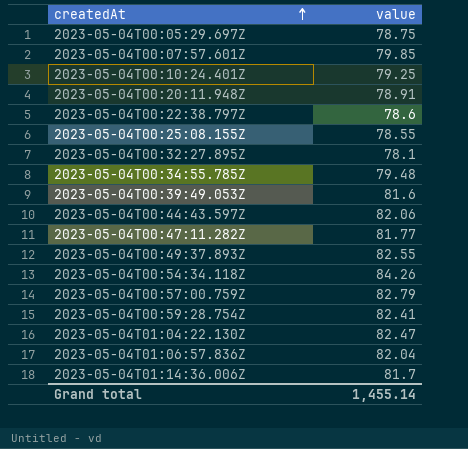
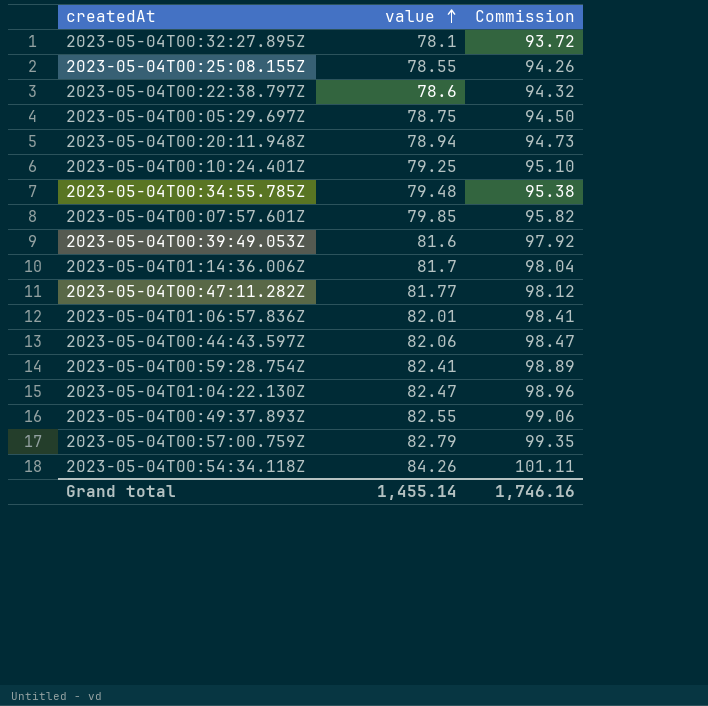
row order: createdAt ascending -> value ascending
column Commission | formula: none -> [value] * 1.2
2023-05-04T00:20:11.948Z | value: 78.91 -> 78.94
2023-05-04T01:06:57.836Z | value: 82.04 -> 82.01

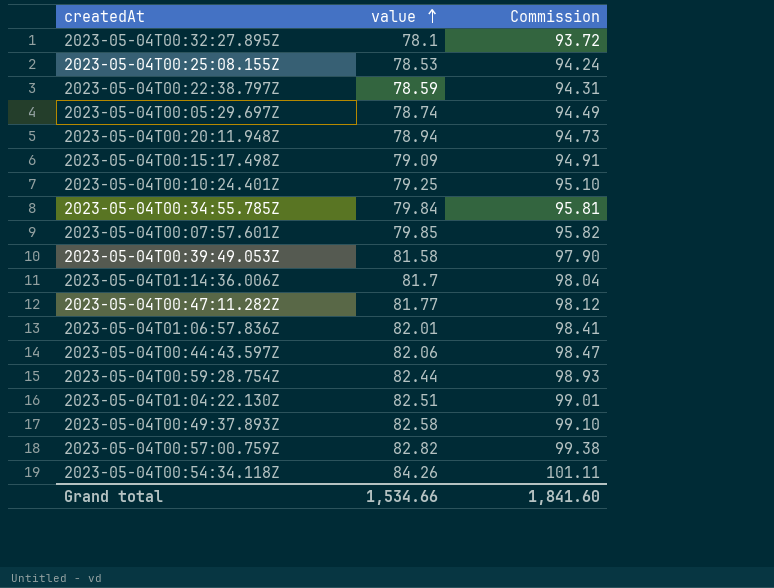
2023-05-04T00:25:08.155Z | value: 78.55 -> 78.53
2023-05-04T00:25:08.155Z | Commission: 94.26 -> 94.24
2023-05-04T00:22:38.797Z | value: 78.6 -> 78.59
2023-05-04T00:22:38.797Z | Commission: 94.32 -> 94.31
2023-05-04T00:05:29.697Z | value: 78.75 -> 78.74
2023-05-04T00:05:29.697Z | Commission: 94.50 -> 94.49
row 2023-05-04T00:15:17.498Z: none -> 79.09 | 94.91
2023-05-04T00:34:55.785Z | value: 79.48 -> 79.84
2023-05-04T00:34:55.785Z | Commission: 95.38 -> 95.81
2023-05-04T00:39:49.053Z | value: 81.6 -> 81.58
2023-05-04T00:39:49.053Z | Commission: 97.92 -> 97.90
2023-05-04T00:59:28.754Z | value: 82.41 -> 82.44
2023-05-04T00:59:28.754Z | Commission: 98.89 -> 98.93
2023-05-04T01:04:22.130Z | value: 82.47 -> 82.51
2023-05-04T01:04:22.130Z | Commission: 98.96 -> 99.01
2023-05-04T00:49:37.893Z | value: 82.55 -> 82.58
2023-05-04T00:49:37.893Z | Commission: 99.06 -> 99.10
2023-05-04T00:57:00.759Z | value: 82.79 -> 82.82
2023-05-04T00:57:00.759Z | Commission: 99.35 -> 99.38
Grand total | value: 1,455.14 -> 1,534.66
Grand total | Commission: 1,746.16 -> 1,841.60

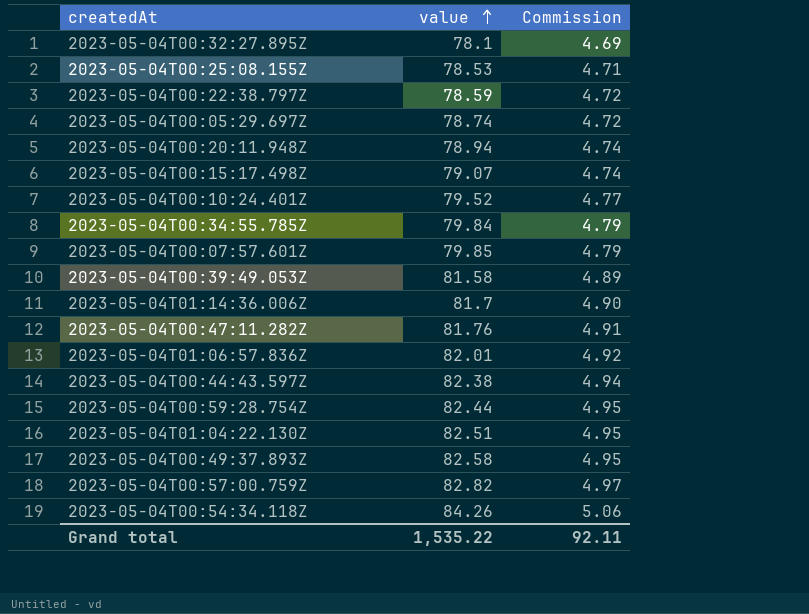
column Commission | formula: [value] * 1.2 -> [value] * 0.06
2023-05-04T00:15:17.498Z | value: 79.09 -> 79.07
2023-05-04T00:10:24.401Z | value: 79.25 -> 79.52
2023-05-04T00:47:11.282Z | value: 81.77 -> 81.76
2023-05-04T00:44:43.597Z | value: 82.06 -> 82.38
Grand total | value: 1,534.66 -> 1,535.22
Grand total | Commission: 1,841.60 -> 92.11

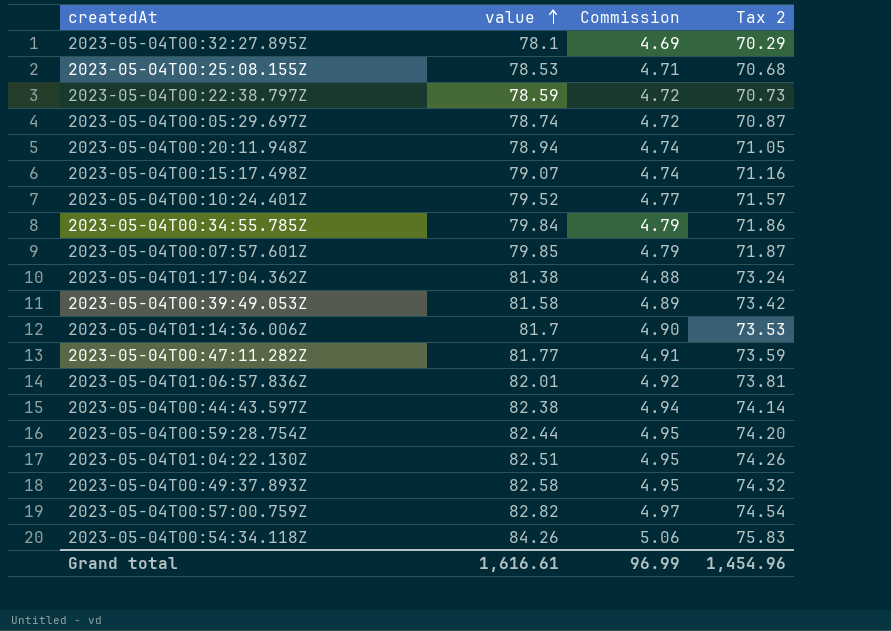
column Tax 2 | formula: none -> [value] * 0.9
row 2023-05-04T01:17:04.362Z: none -> 81.38 | 4.88 | 73.24
2023-05-04T00:47:11.282Z | value: 81.76 -> 81.77
Grand total | value: 1,535.22 -> 1,616.61
Grand total | Commission: 92.11 -> 96.99

